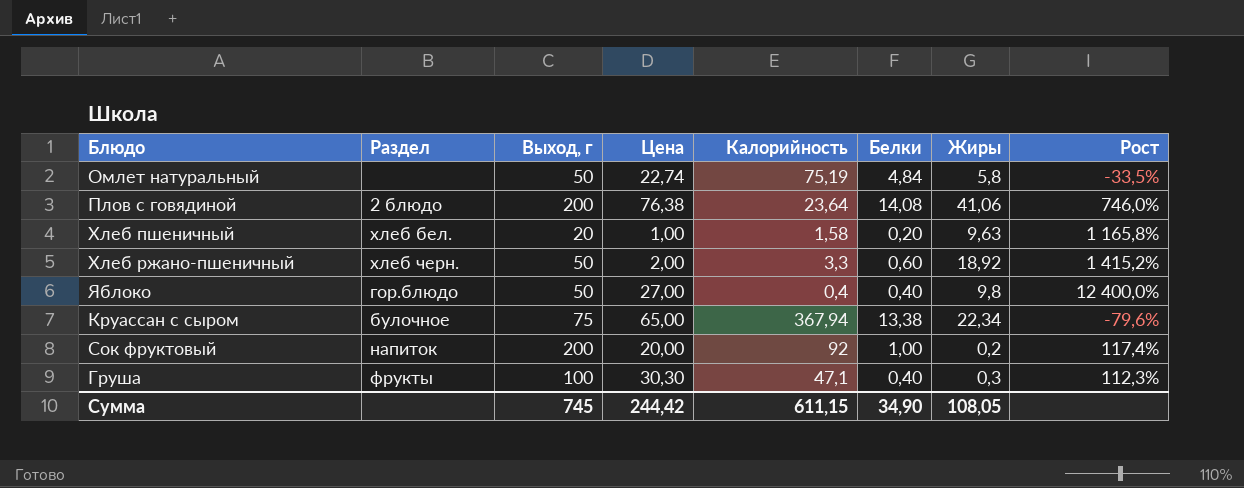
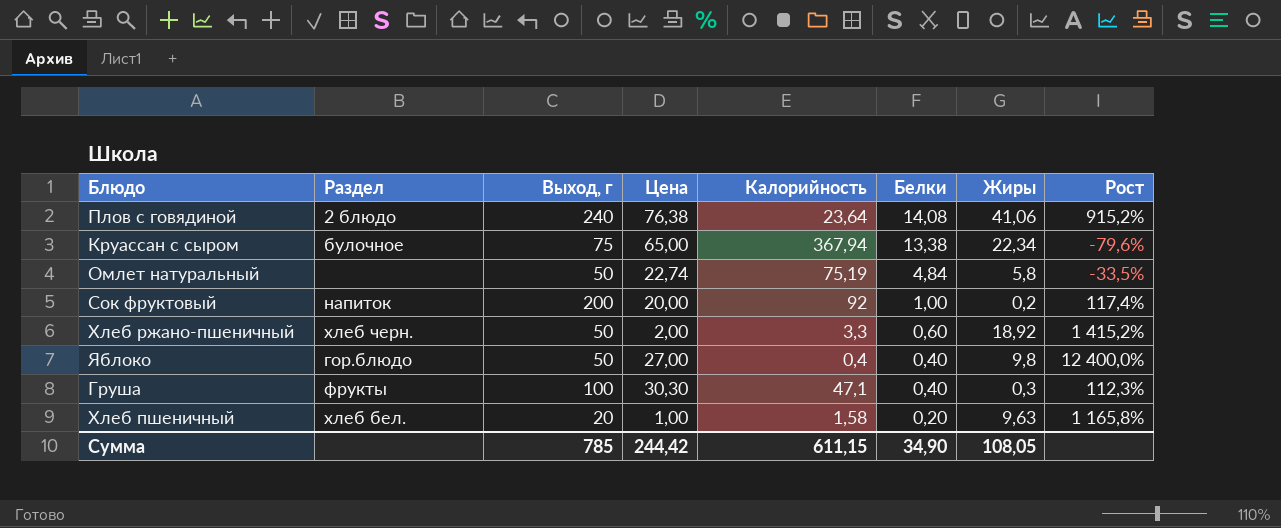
row order: none -> Белки descending
Плов с говядиной | Выход, г: 200 -> 240
Плов с говядиной | Рост: 746,0% -> 915,2%
Сумма | Выход, г: 745 -> 785

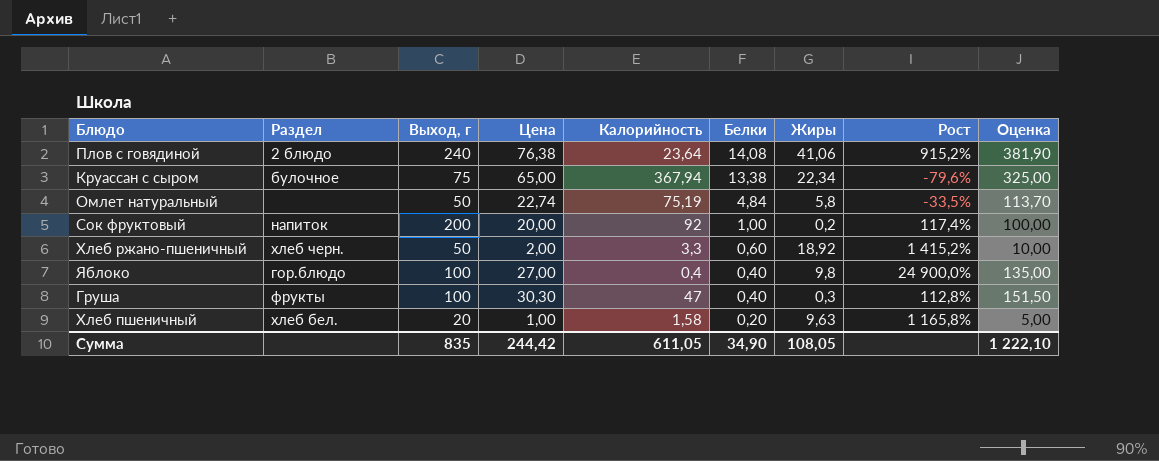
column Оценка | formula: none -> [Цена] * 5
Яблоко | Выход, г: 50 -> 100
Яблоко | Рост: 12 400,0% -> 24 900,0%
Груша | Калорийность: 47,1 -> 47
Груша | Рост: 112,3% -> 112,8%
Сумма | Выход, г: 785 -> 835
Сумма | Калорийность: 611,15 -> 611,05

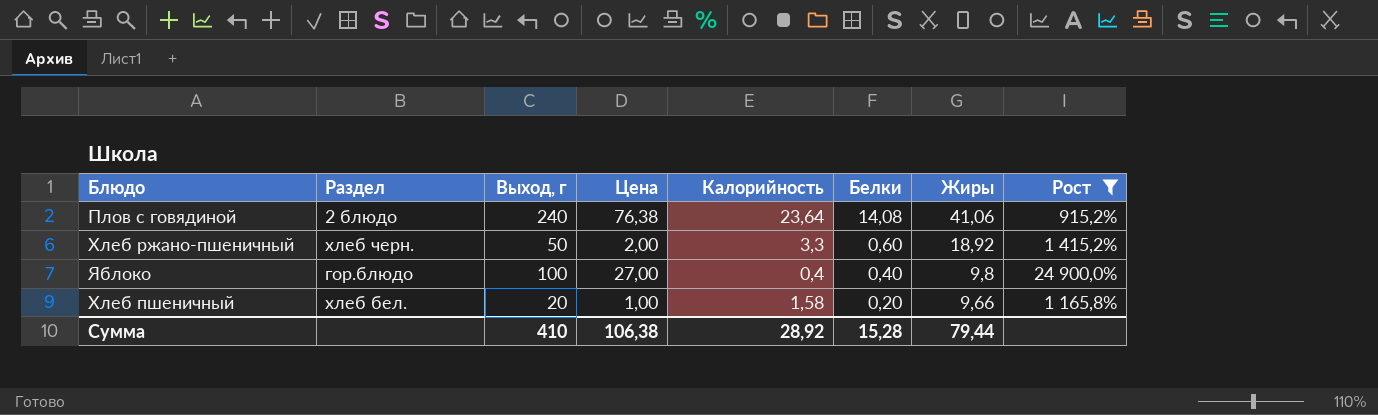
filter: none -> Рост >= 915,2%
column Оценка | formula: [Цена] * 5 -> none
Хлеб пшеничный | Жиры: 9,63 -> 9,66
Сумма | Выход, г: 835 -> 410
Сумма | Цена: 244,42 -> 106,38
Сумма | Калорийность: 611,05 -> 28,92
Сумма | Белки: 34,90 -> 15,28
Сумма | Жиры: 108,05 -> 79,44

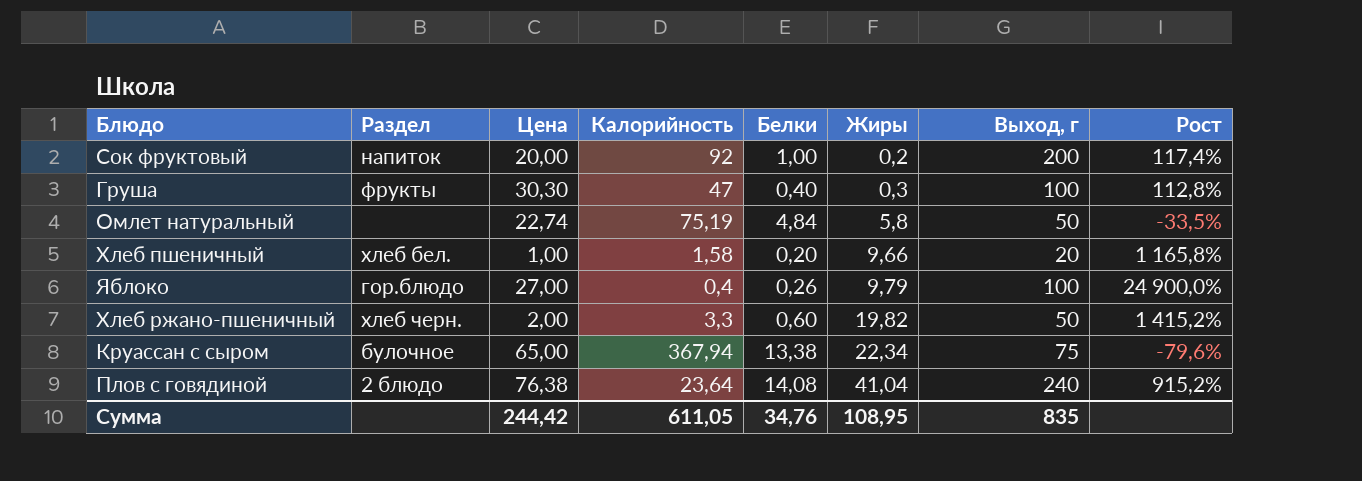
filter: Рост >= 915,2% -> none
row order: Белки descending -> Жиры ascending
column Выход, г | position: 3 -> 7
Яблоко | Белки: 0,40 -> 0,26
Яблоко | Жиры: 9,8 -> 9,79
Хлеб ржано-пшеничный | Жиры: 18,92 -> 19,82
Плов с говядиной | Жиры: 41,06 -> 41,04
Сумма | Цена: 106,38 -> 244,42
Сумма | Калорийность: 28,92 -> 611,05
Сумма | Белки: 15,28 -> 34,76
Сумма | Жиры: 79,44 -> 108,95
Сумма | Выход, г: 410 -> 835

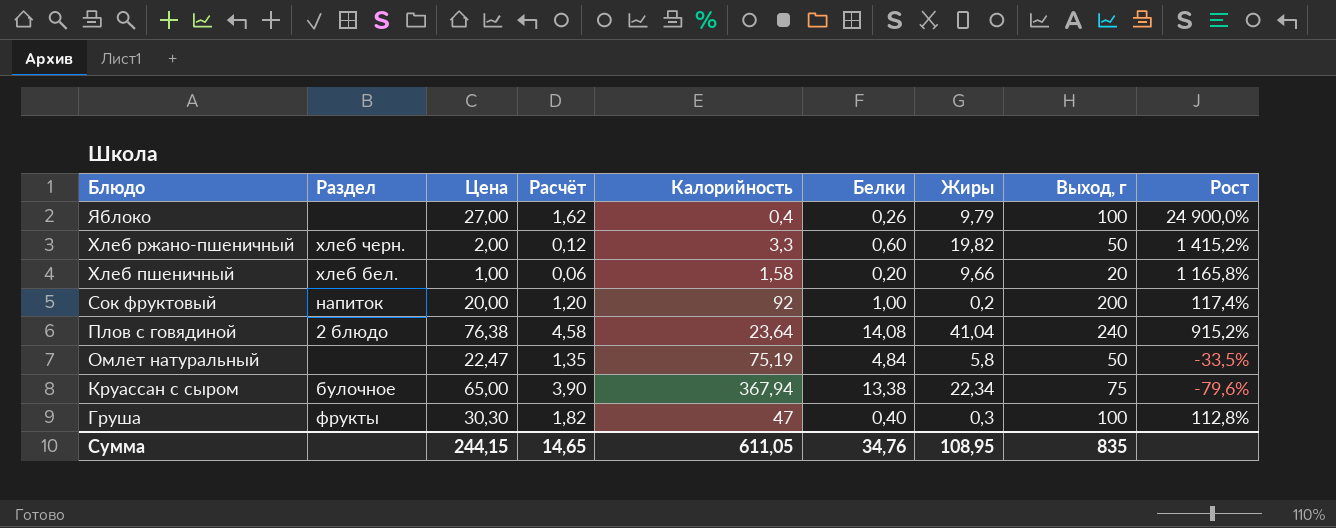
row order: Жиры ascending -> Блюдо descending
column Расчёт | formula: none -> [Цена] * 0,06
Яблоко | Раздел: гор.блюдо -> none
Омлет натуральный | Цена: 22,74 -> 22,47
Сумма | Цена: 244,42 -> 244,15

